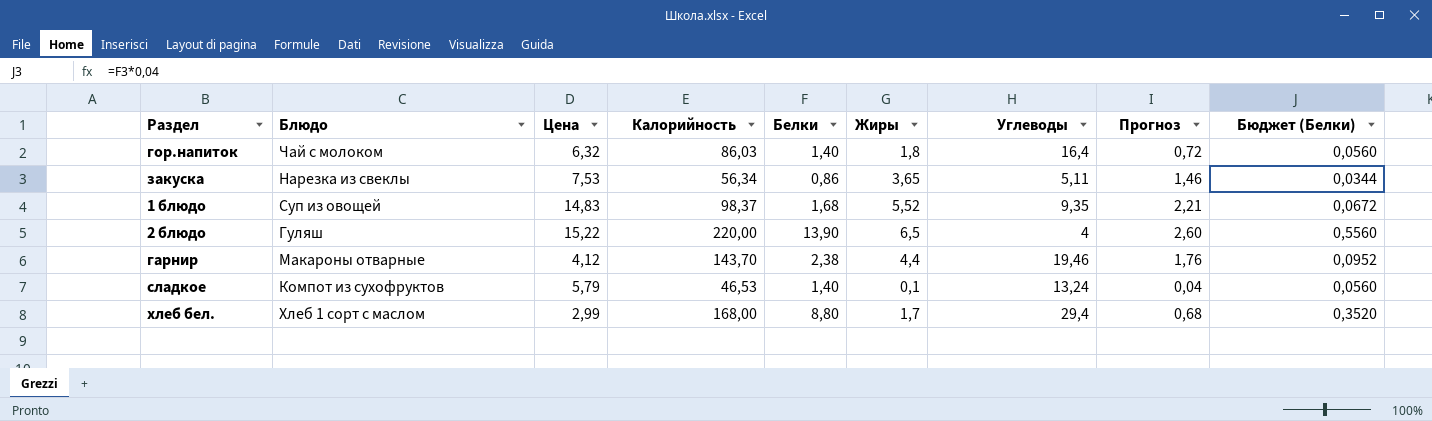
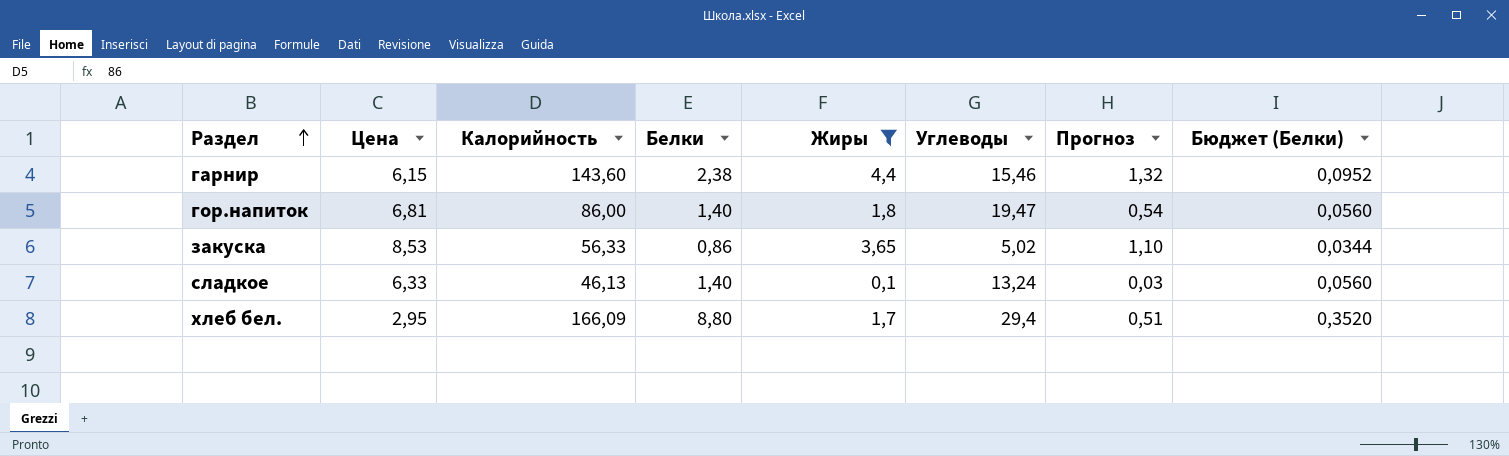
filter: none -> Жиры <= 4,4
row order: none -> Раздел ascending
column Блюдо | position: 2 -> none
column Прогноз | formula: [Жиры] * 0,4 -> [Жиры] * 0,3
гарнир | Цена: 4,12 -> 6,15
гарнир | Калорийность: 143,70 -> 143,60
гарнир | Углеводы: 19,46 -> 15,46
гор.напиток | Цена: 6,32 -> 6,81
гор.напиток | Калорийность: 86,03 -> 86,00
гор.напиток | Углеводы: 16,4 -> 19,47
закуска | Цена: 7,53 -> 8,53
закуска | Калорийность: 56,34 -> 56,33
закуска | Углеводы: 5,11 -> 5,02
сладкое | Цена: 5,79 -> 6,33
сладкое | Калорийность: 46,53 -> 46,13
хлеб бел. | Цена: 2,99 -> 2,95
хлеб бел. | Калорийность: 168,00 -> 166,09

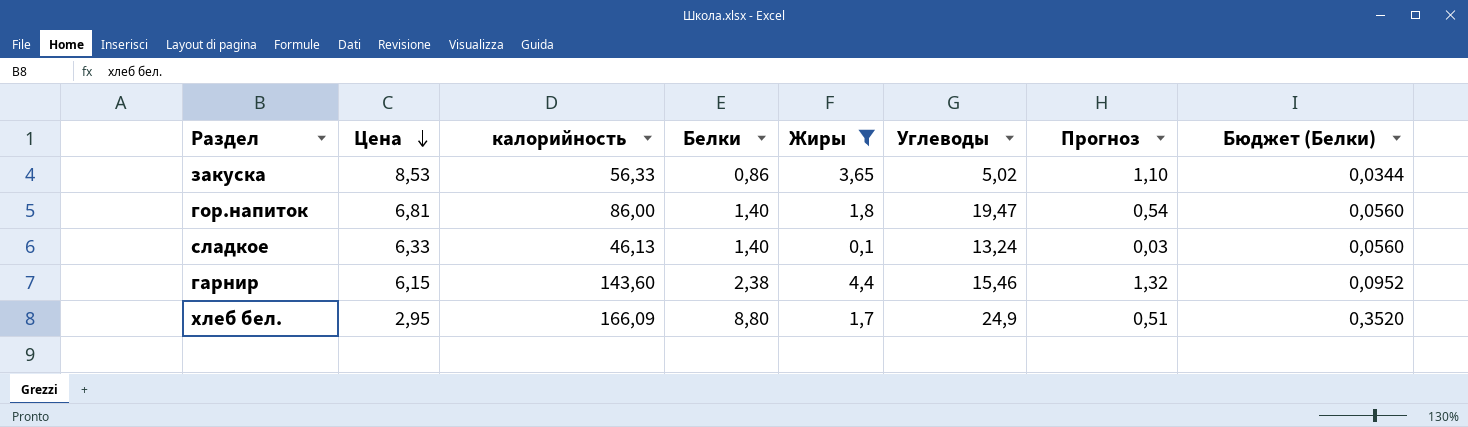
row order: Раздел ascending -> Цена descending
column name: Калорийность -> калорийность
хлеб бел. | Углеводы: 29,4 -> 24,9

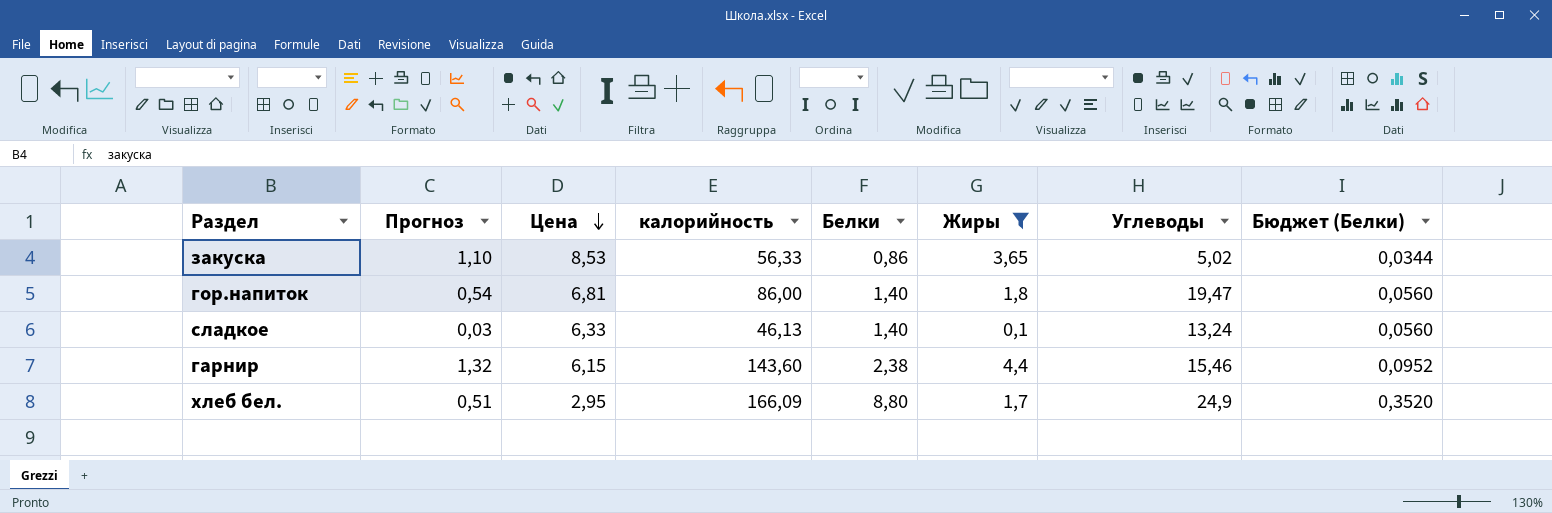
column Прогноз | position: 7 -> 2

